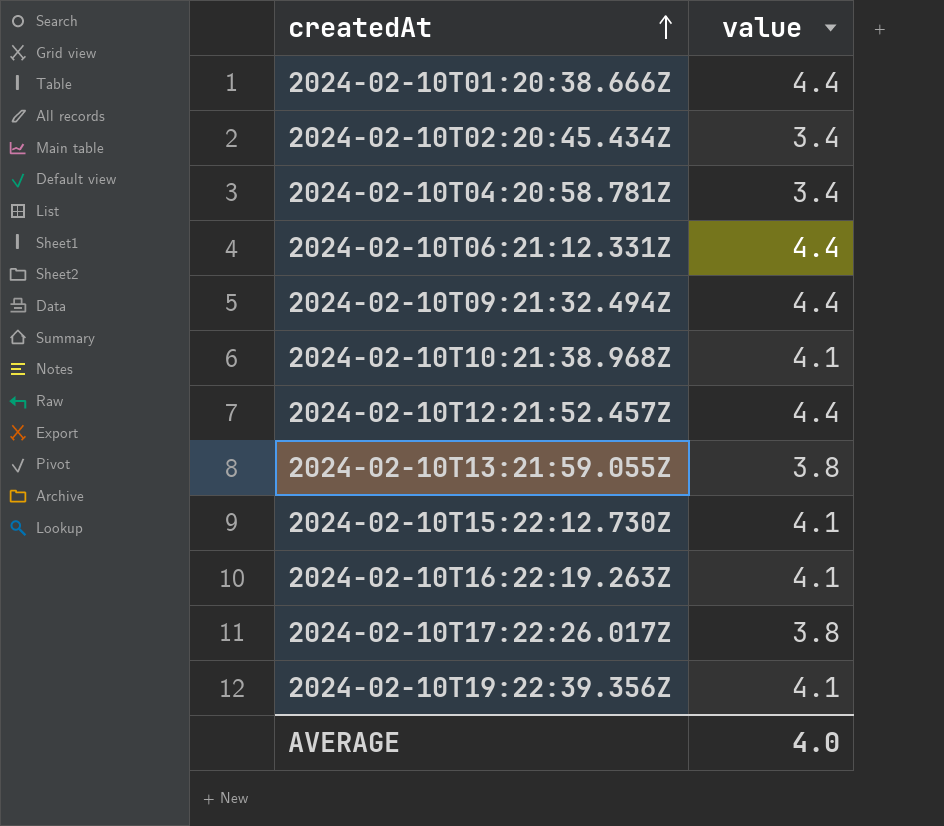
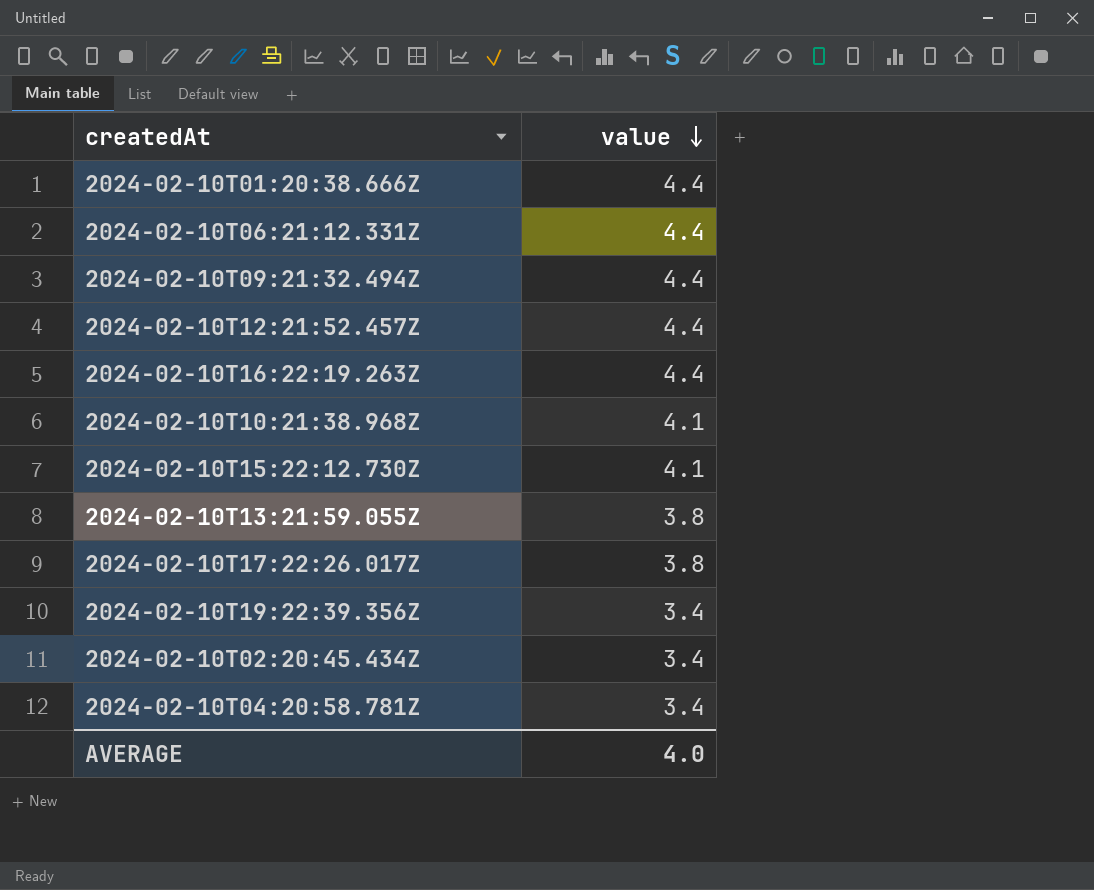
row order: createdAt ascending -> value descending
2024-02-10T16:22:19.263Z | value: 4.1 -> 4.4
2024-02-10T19:22:39.356Z | value: 4.1 -> 3.4

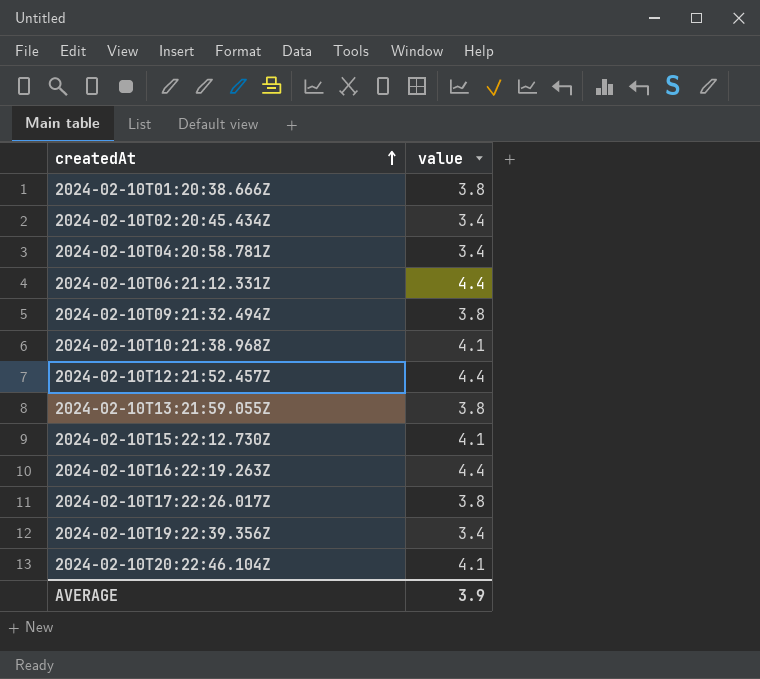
row order: value descending -> createdAt ascending
2024-02-10T01:20:38.666Z | value: 4.4 -> 3.8
2024-02-10T09:21:32.494Z | value: 4.4 -> 3.8
row 2024-02-10T20:22:46.104Z: none -> 4.1
AVERAGE | value: 4.0 -> 3.9

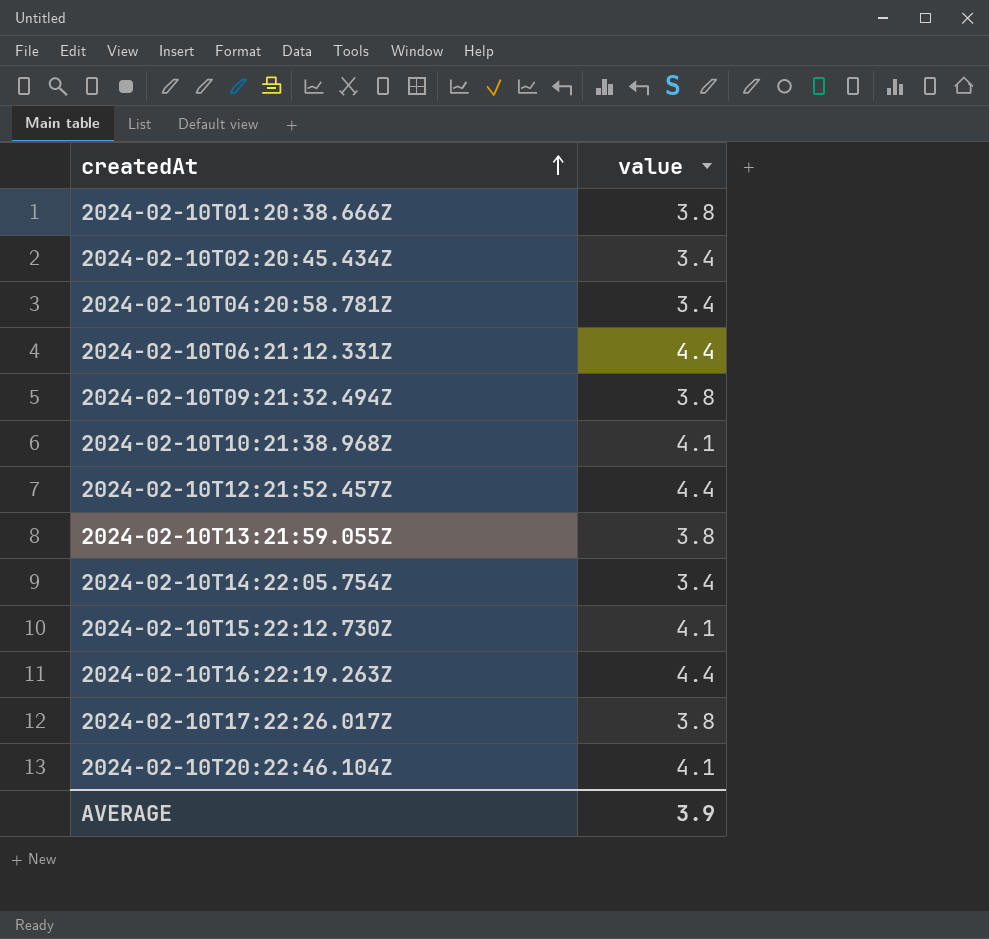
row 2024-02-10T19:22:39.356Z: 3.4 -> none
row 2024-02-10T14:22:05.754Z: none -> 3.4

